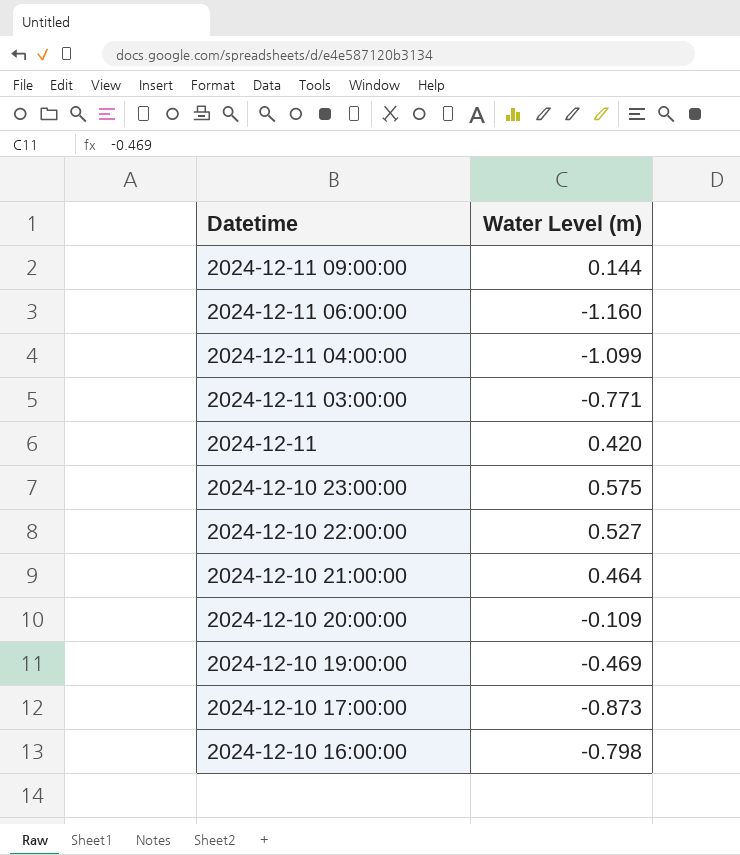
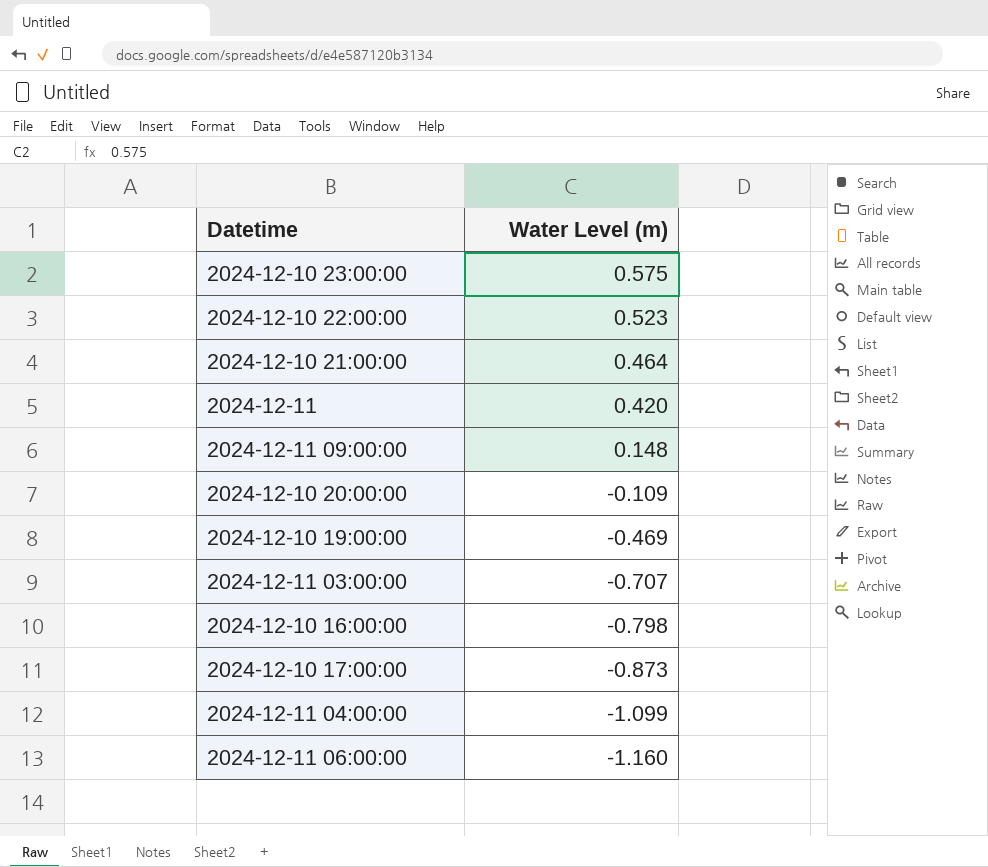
row order: Datetime descending -> Water Level (m) descending
2024-12-10 22:00:00 | Water Level (m): 0.527 -> 0.523
2024-12-11 09:00:00 | Water Level (m): 0.144 -> 0.148
2024-12-11 03:00:00 | Water Level (m): -0.771 -> -0.707

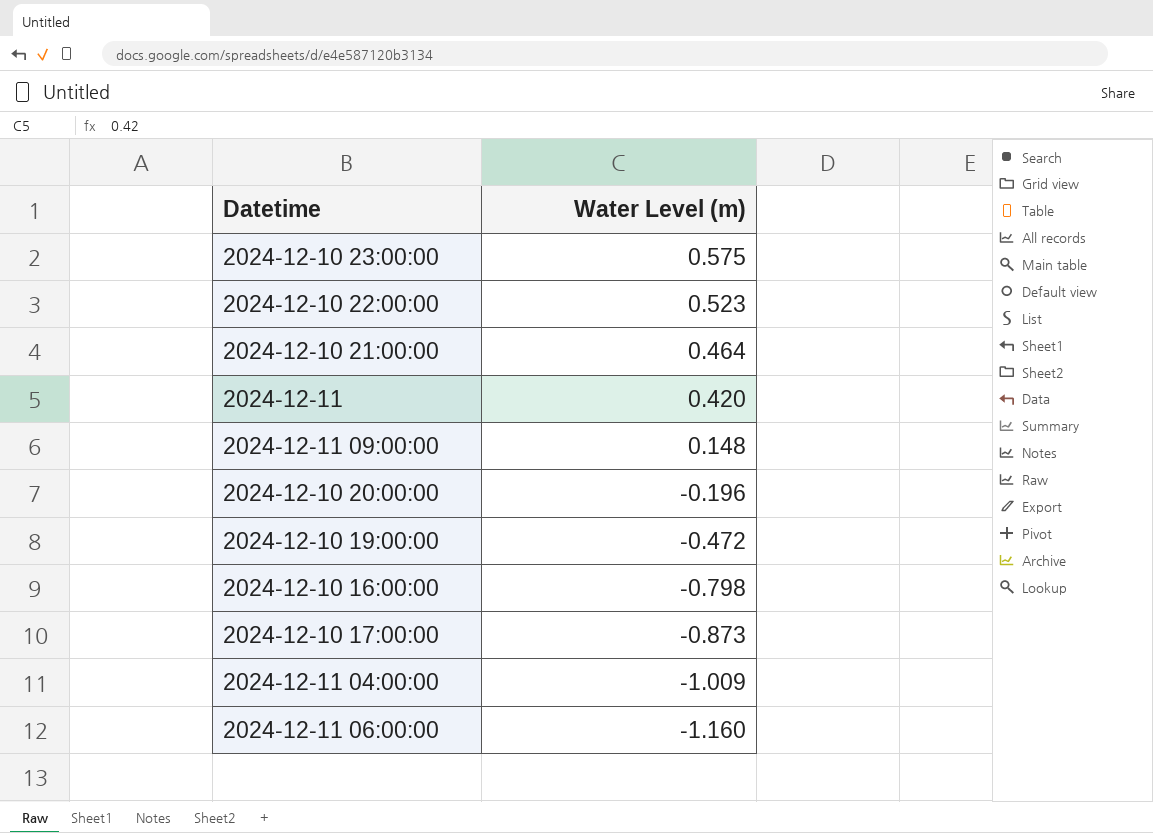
row 2024-12-11 03:00:00: -0.707 -> none
2024-12-10 20:00:00 | Water Level (m): -0.109 -> -0.196
2024-12-10 19:00:00 | Water Level (m): -0.469 -> -0.472
2024-12-11 04:00:00 | Water Level (m): -1.099 -> -1.009

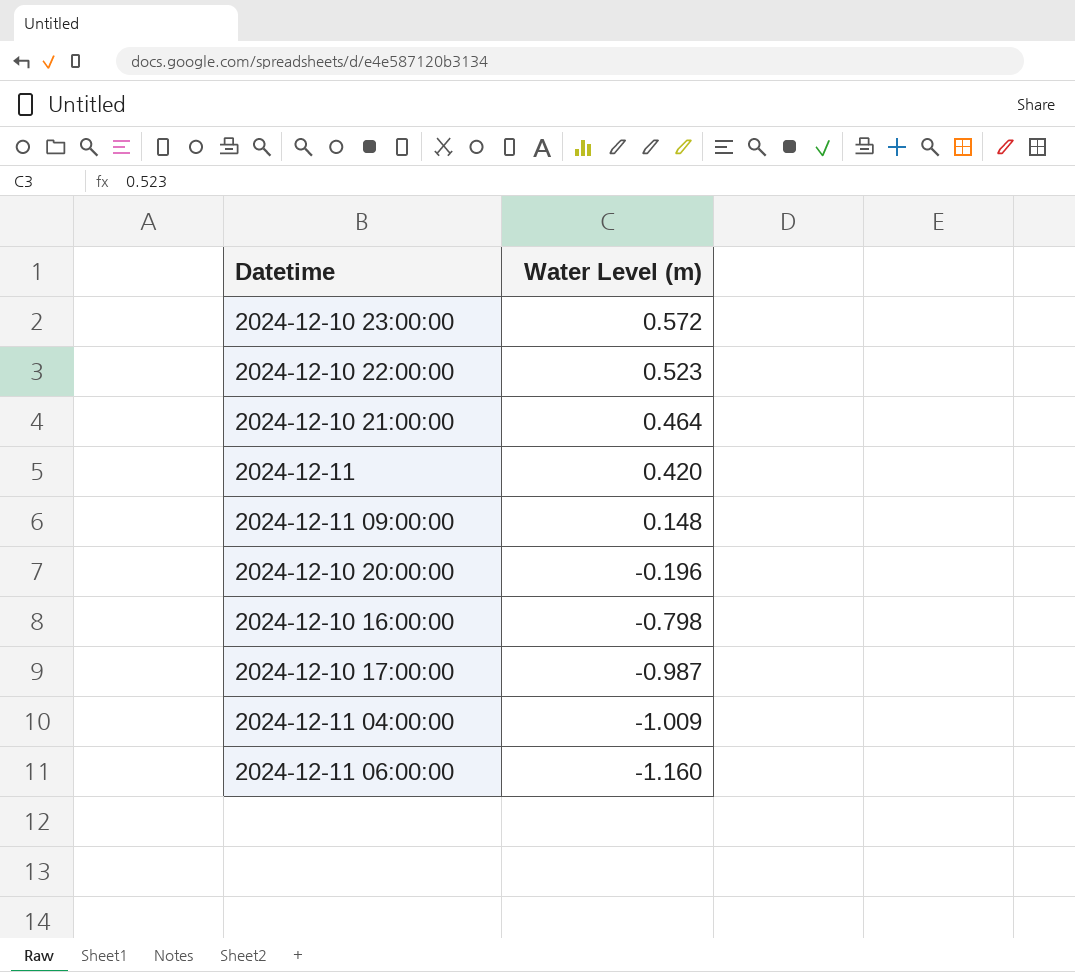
row 2024-12-10 19:00:00: -0.472 -> none
2024-12-10 23:00:00 | Water Level (m): 0.575 -> 0.572
2024-12-10 17:00:00 | Water Level (m): -0.873 -> -0.987

